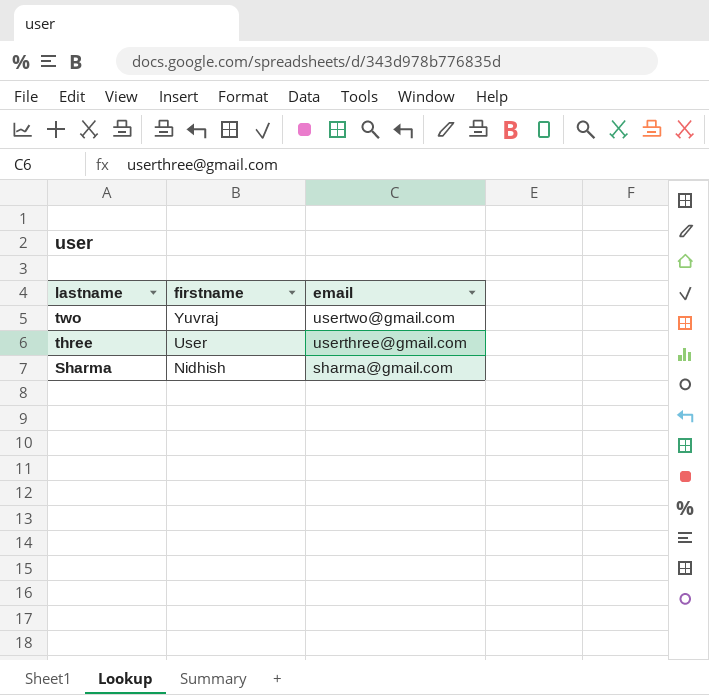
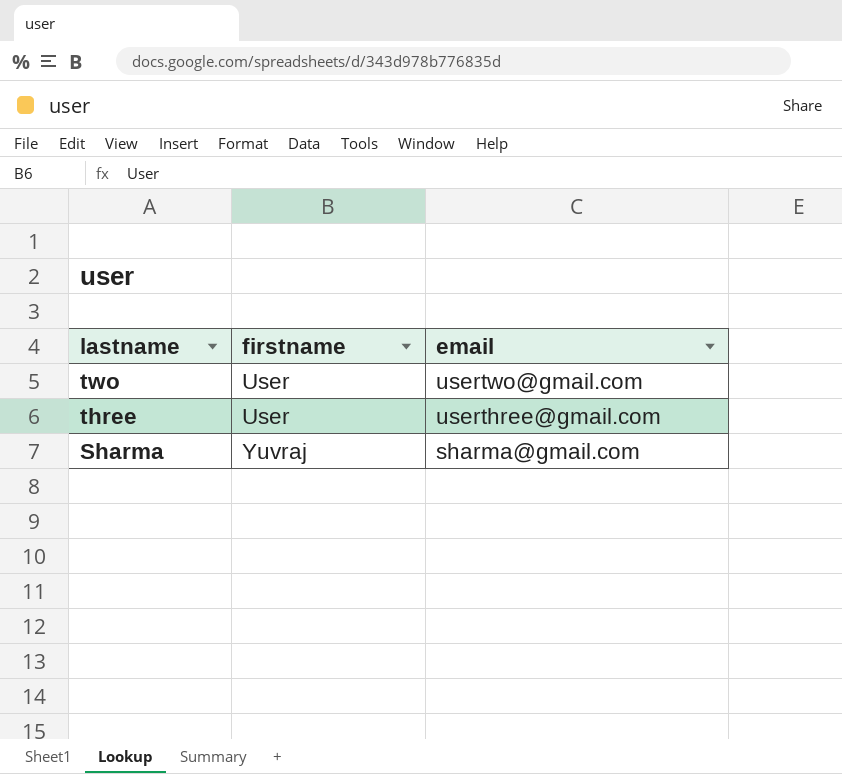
two | firstname: Yuvraj -> User
Sharma | firstname: Nidhish -> Yuvraj

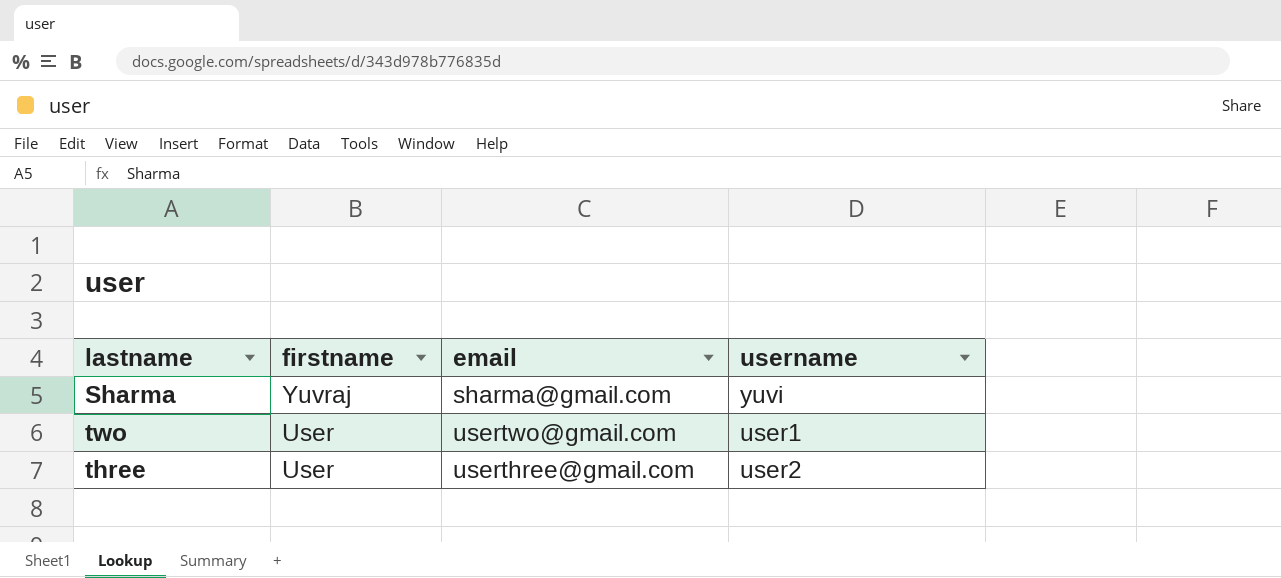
row order: lastname descending -> firstname descending
column username | position: none -> 4

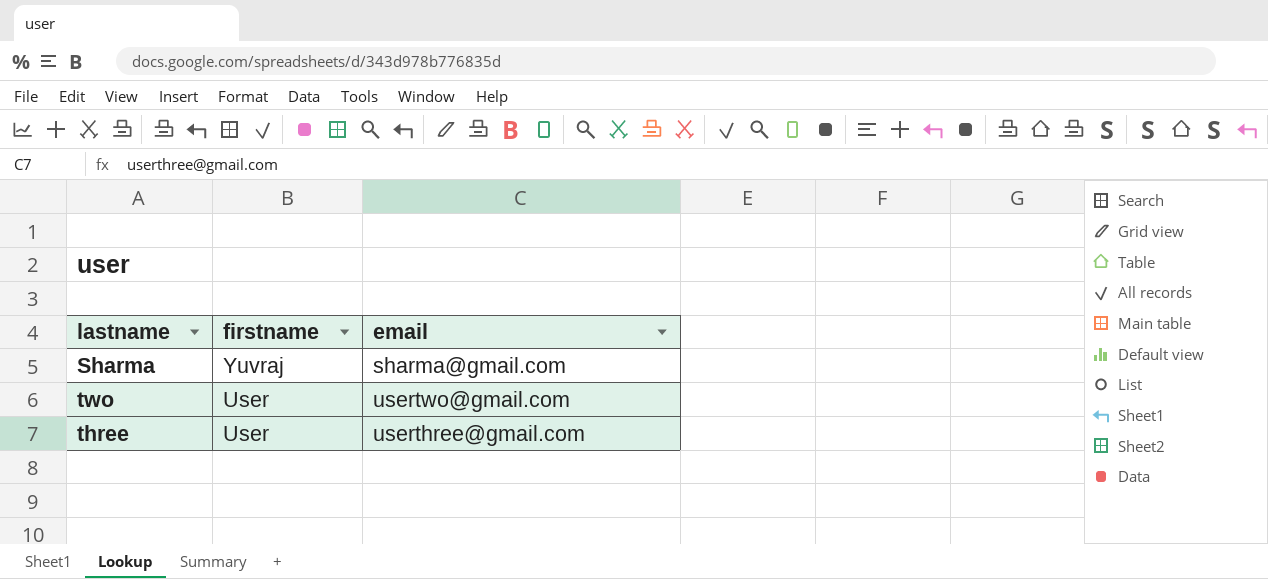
column username | position: 4 -> none

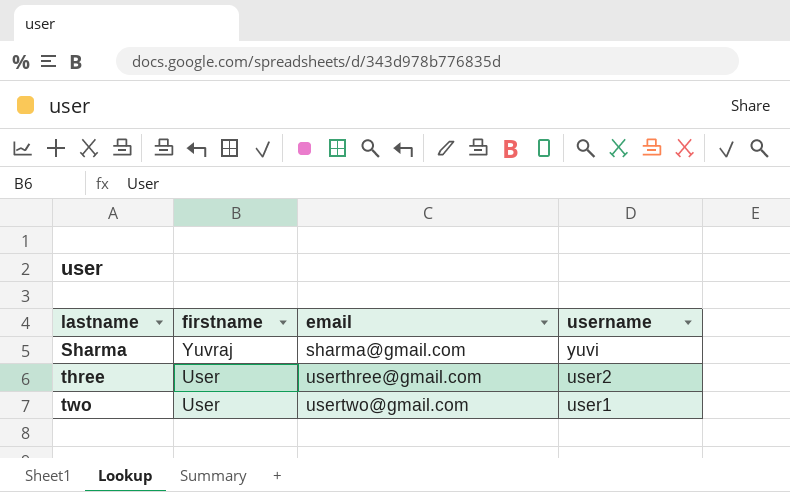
row order: firstname descending -> lastname ascending
column username | position: none -> 4

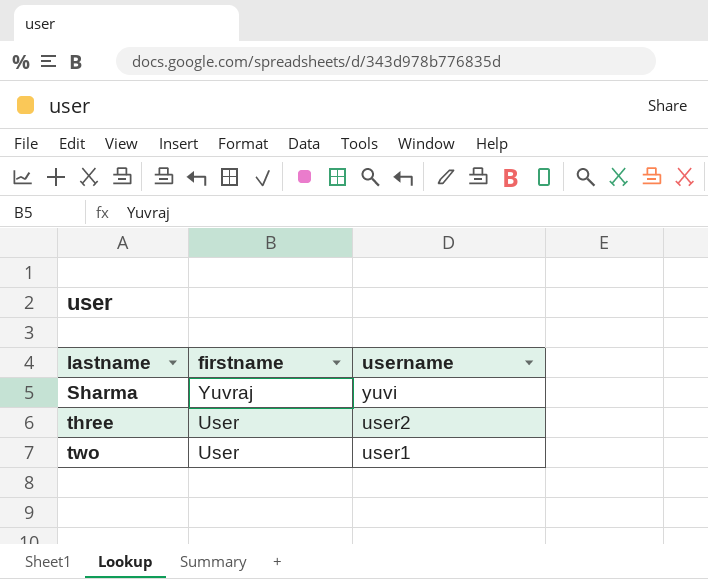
column email | position: 3 -> none

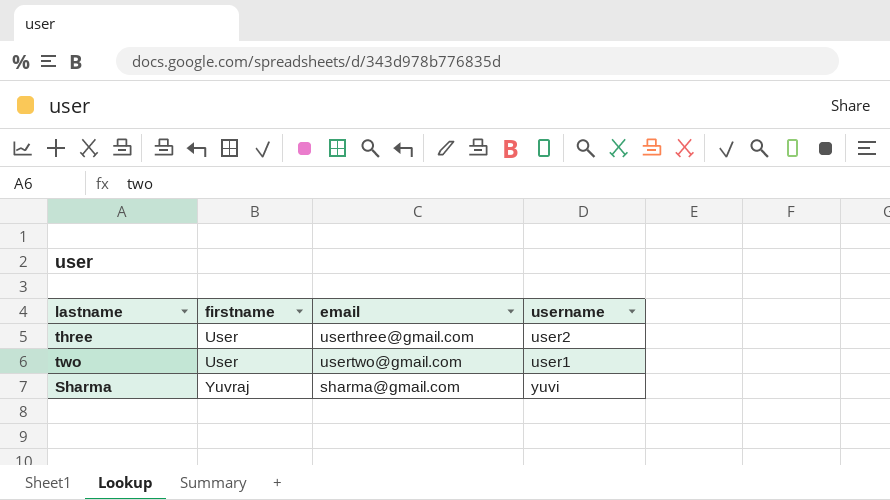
row order: lastname ascending -> firstname ascending
column email | position: none -> 3

